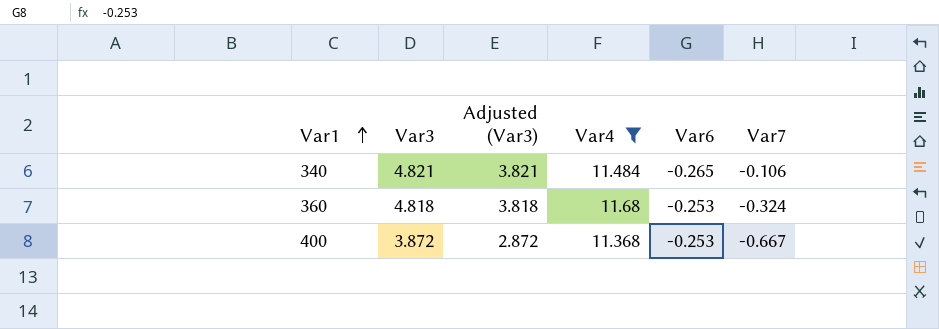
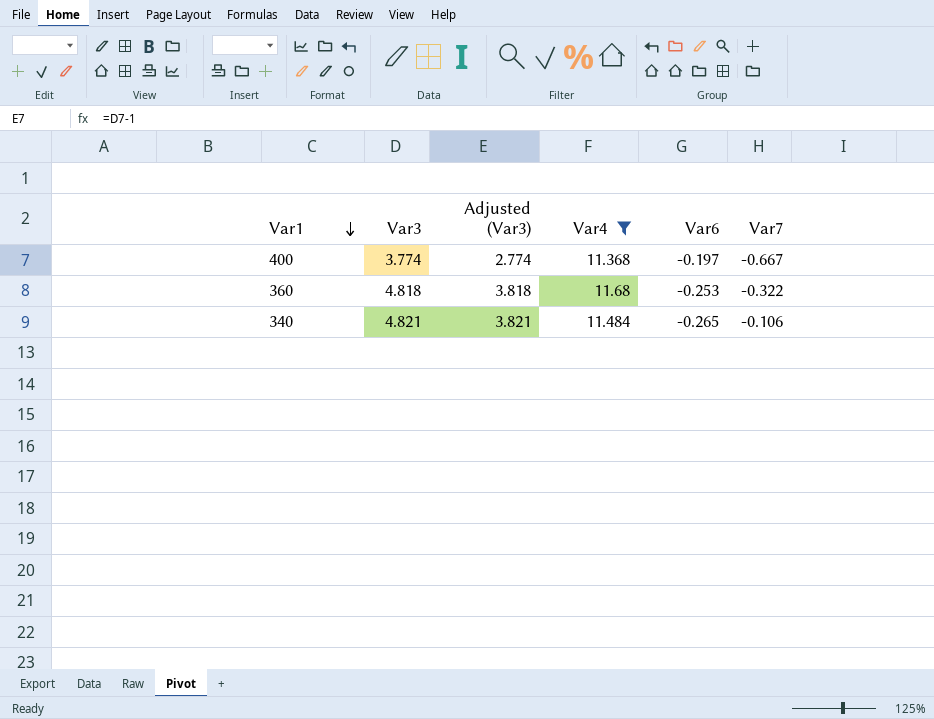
row order: Var1 ascending -> Var1 descending
400 | Var3: 3.872 -> 3.774
400 | Adjusted (Var3): 2.872 -> 2.774
400 | Var6: -0.253 -> -0.197
360 | Var7: -0.324 -> -0.322

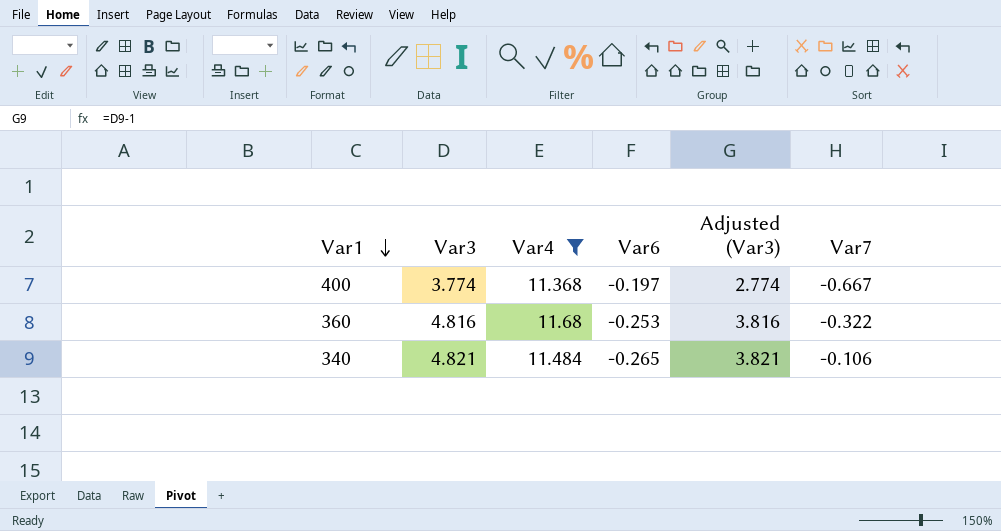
column Adjusted (Var3) | position: 3 -> 5
360 | Var3: 4.818 -> 4.816
360 | Adjusted (Var3): 3.818 -> 3.816

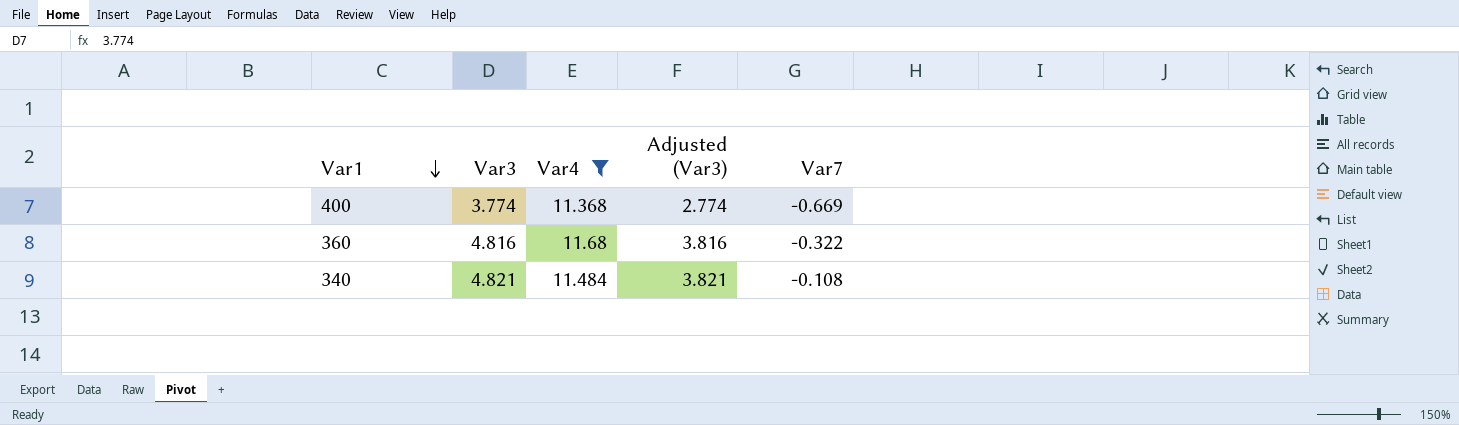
column Var6 | position: 4 -> none
400 | Var7: -0.667 -> -0.669
340 | Var7: -0.106 -> -0.108

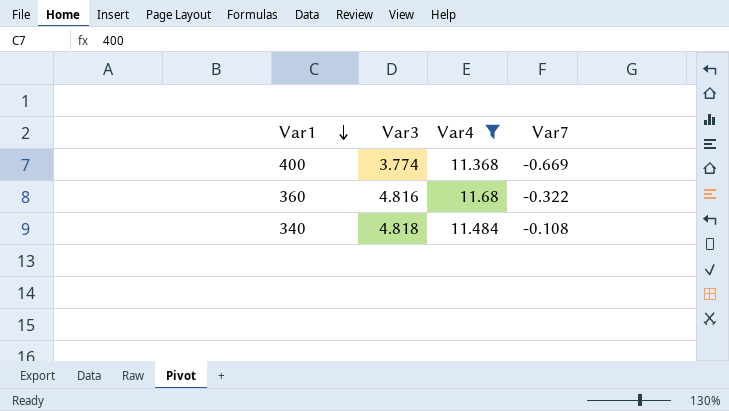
column Adjusted (Var3) | formula: [Var3] - 1 -> none
340 | Var3: 4.821 -> 4.818

